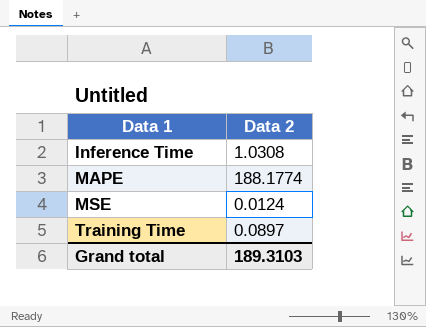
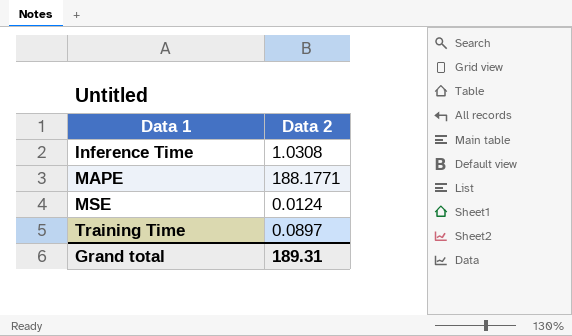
MAPE | Data 2: 188.1774 -> 188.1771
Grand total | Data 2: 189.3103 -> 189.31

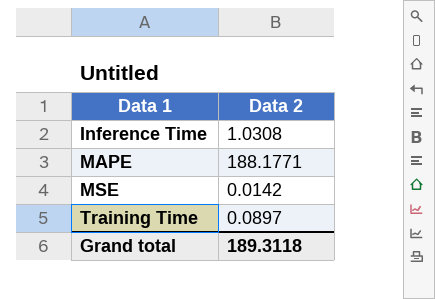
MSE | Data 2: 0.0124 -> 0.0142
Grand total | Data 2: 189.31 -> 189.3118

